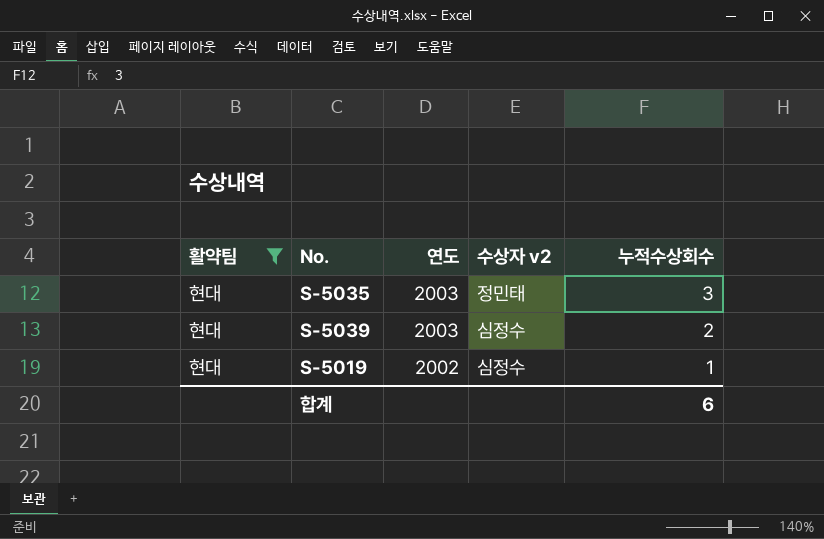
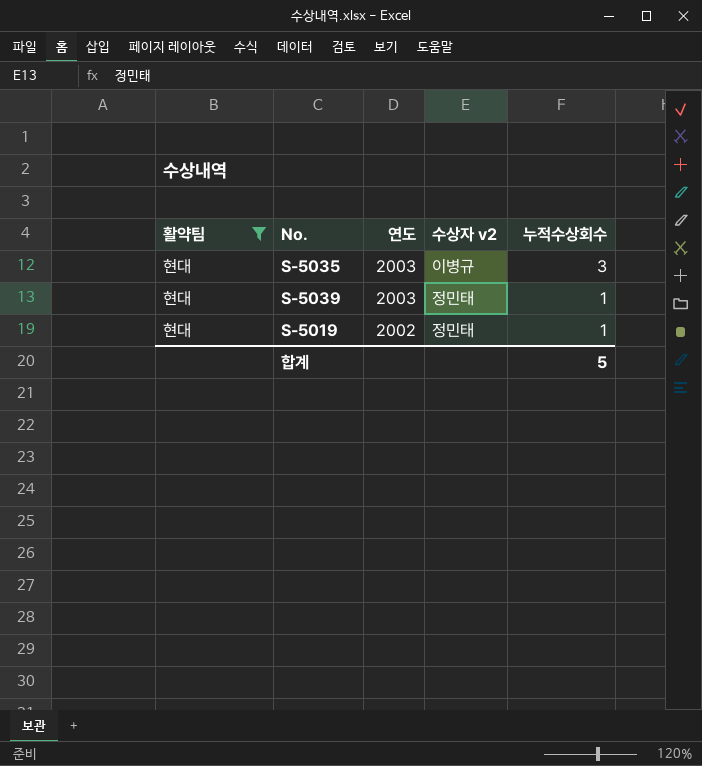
S-5035 | 수상자 v2: 정민태 -> 이병규
S-5039 | 수상자 v2: 심정수 -> 정민태
S-5039 | 누적수상회수: 2 -> 1
S-5019 | 수상자 v2: 심정수 -> 정민태
합계 | 누적수상회수: 6 -> 5

